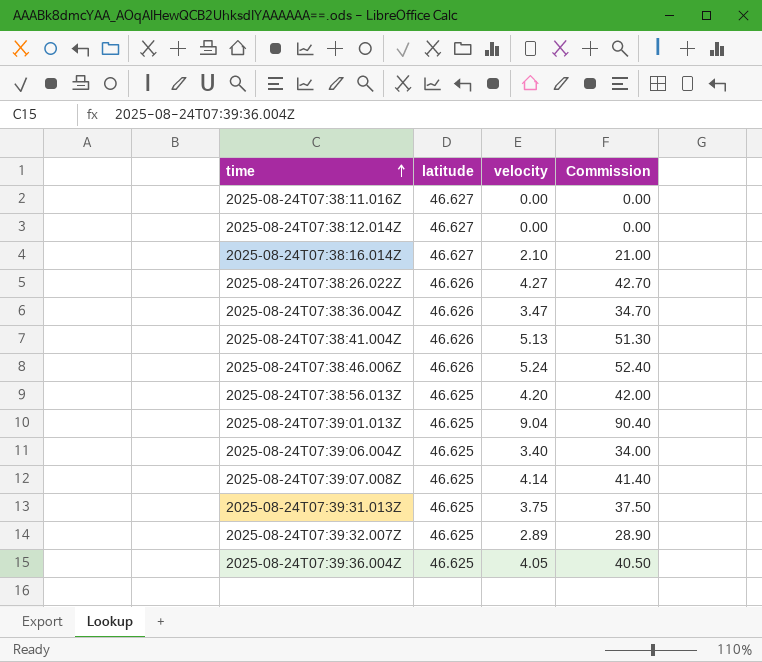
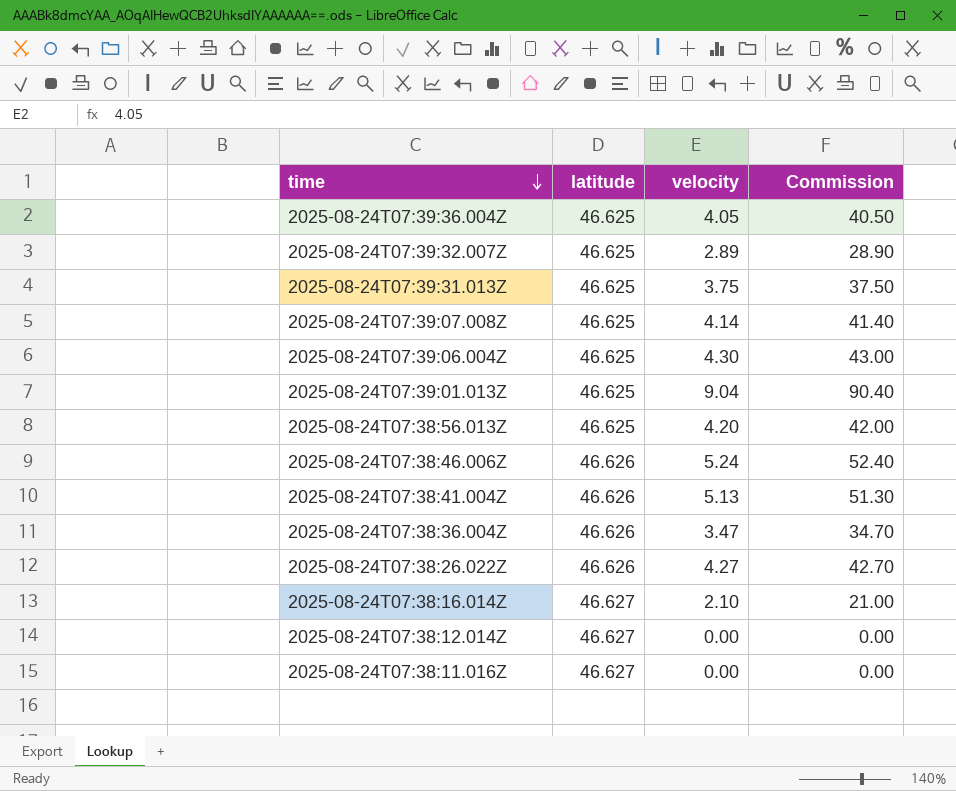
row order: time ascending -> time descending
2025-08-24T07:39:06.004Z | velocity: 3.40 -> 4.30
2025-08-24T07:39:06.004Z | Commission: 34.00 -> 43.00

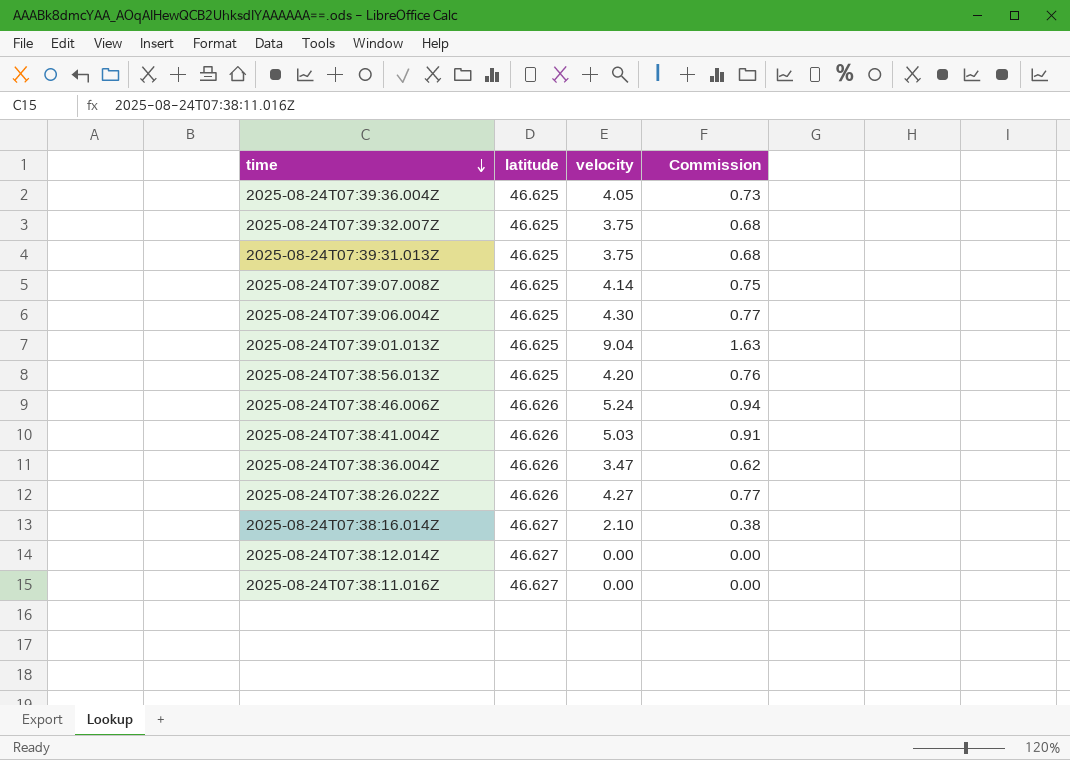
column Commission | formula: [velocity] * 10 -> [velocity] * 0.18
2025-08-24T07:39:32.007Z | velocity: 2.89 -> 3.75
2025-08-24T07:38:41.004Z | velocity: 5.13 -> 5.03

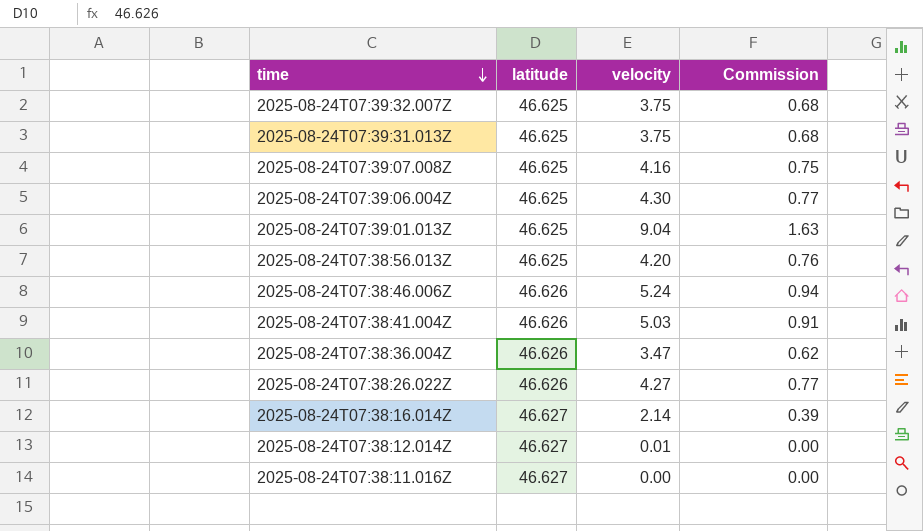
row 2025-08-24T07:39:36.004Z: 46.625 | 4.05 | 0.73 -> none
2025-08-24T07:39:07.008Z | velocity: 4.14 -> 4.16
2025-08-24T07:38:16.014Z | velocity: 2.10 -> 2.14
2025-08-24T07:38:16.014Z | Commission: 0.38 -> 0.39
2025-08-24T07:38:12.014Z | velocity: 0.00 -> 0.01

